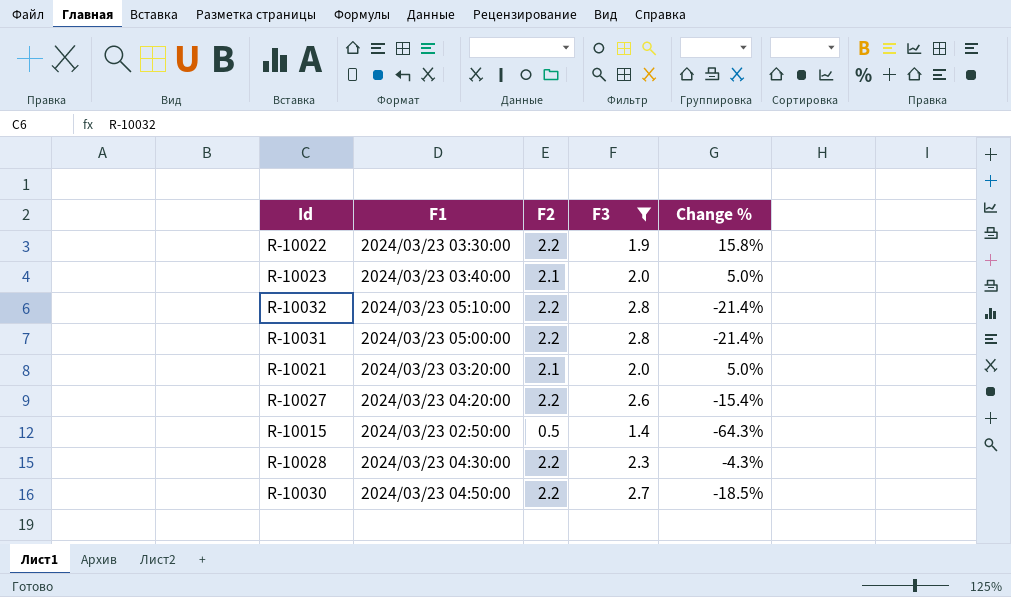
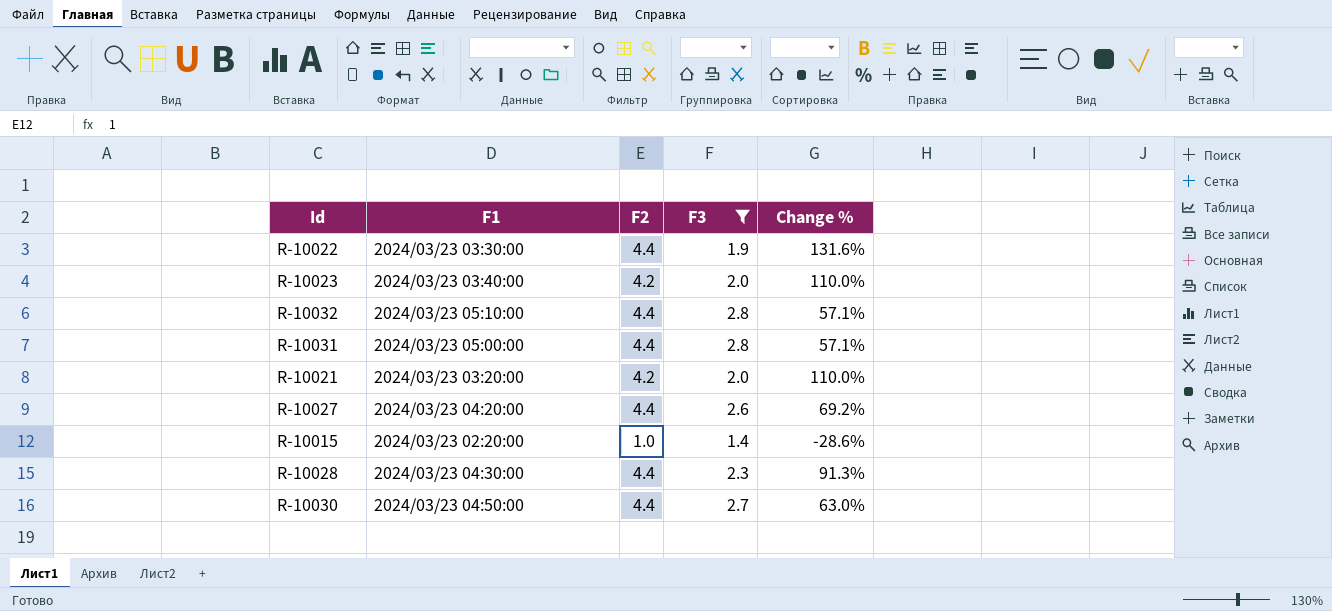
R-10022 | F2: 2.2 -> 4.4
R-10022 | Change %: 15.8% -> 131.6%
R-10023 | F2: 2.1 -> 4.2
R-10023 | Change %: 5.0% -> 110.0%
R-10032 | F2: 2.2 -> 4.4
R-10032 | Change %: -21.4% -> 57.1%
R-10031 | F2: 2.2 -> 4.4
R-10031 | Change %: -21.4% -> 57.1%
R-10021 | F2: 2.1 -> 4.2
R-10021 | Change %: 5.0% -> 110.0%
R-10027 | F2: 2.2 -> 4.4
R-10027 | Change %: -15.4% -> 69.2%
R-10015 | F1: 2024/03/23 02:50:00 -> 2024/03/23 02:20:00
R-10015 | F2: 0.5 -> 1.0
R-10015 | Change %: -64.3% -> -28.6%
R-10028 | F2: 2.2 -> 4.4
R-10028 | Change %: -4.3% -> 91.3%
R-10030 | F2: 2.2 -> 4.4
R-10030 | Change %: -18.5% -> 63.0%

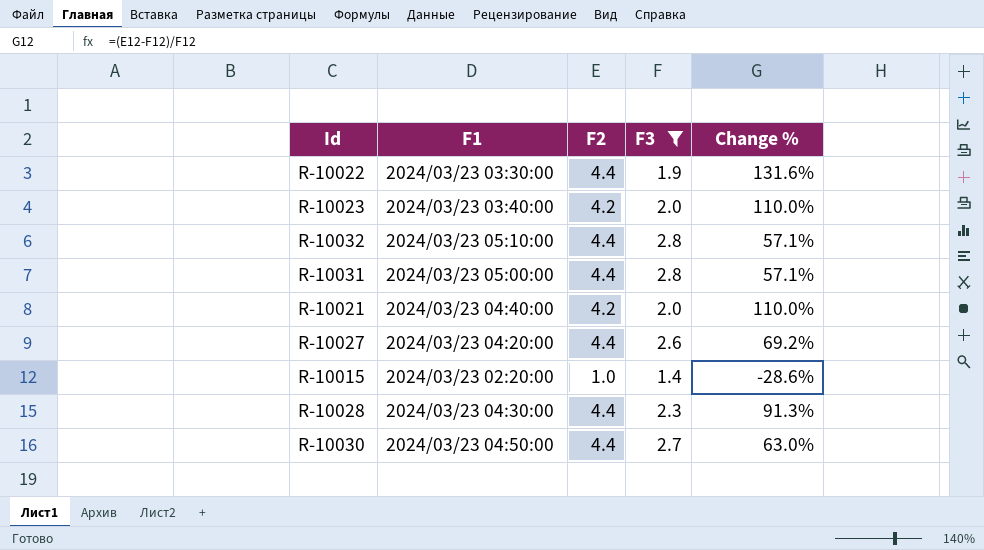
R-10021 | F1: 2024/03/23 03:20:00 -> 2024/03/23 04:40:00

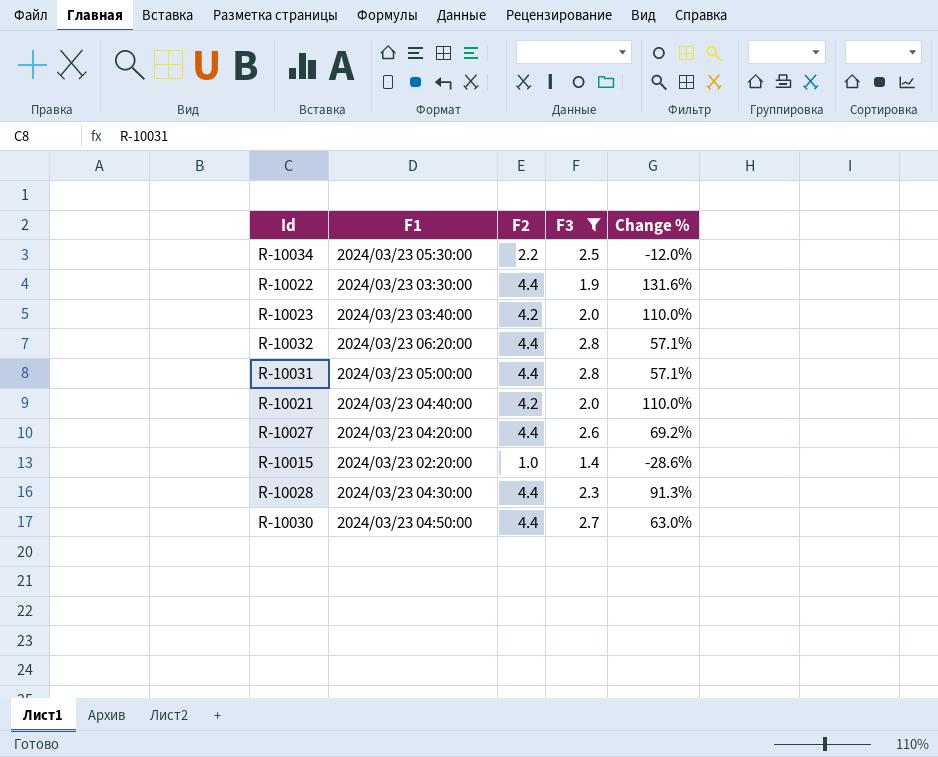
row R-10034: none -> 2024/03/23 05:30:00 | 2.2 | 2.5 | -12.0%
R-10032 | F1: 2024/03/23 05:10:00 -> 2024/03/23 06:20:00

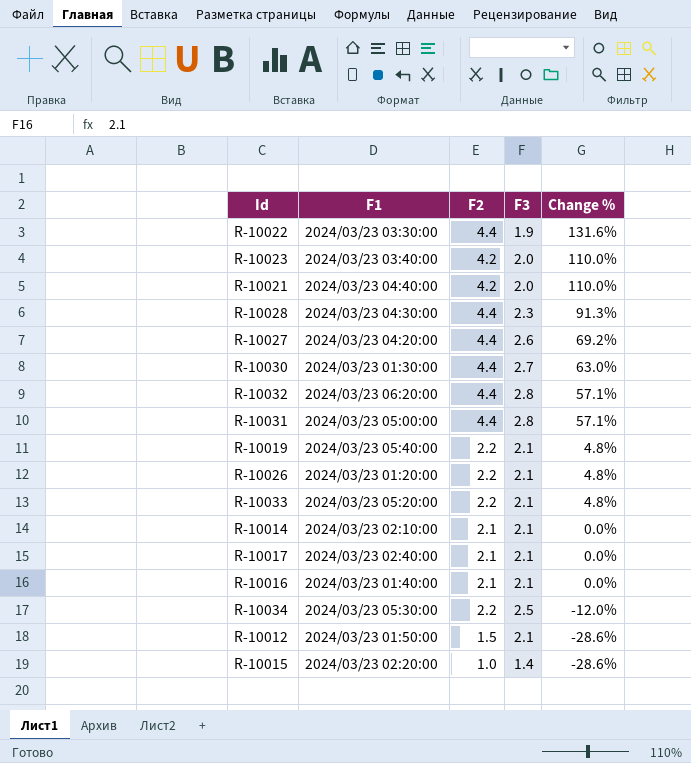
filter: F3 != 2.1 -> none
row order: none -> Change % descending
R-10030 | F1: 2024/03/23 04:50:00 -> 2024/03/23 01:30:00

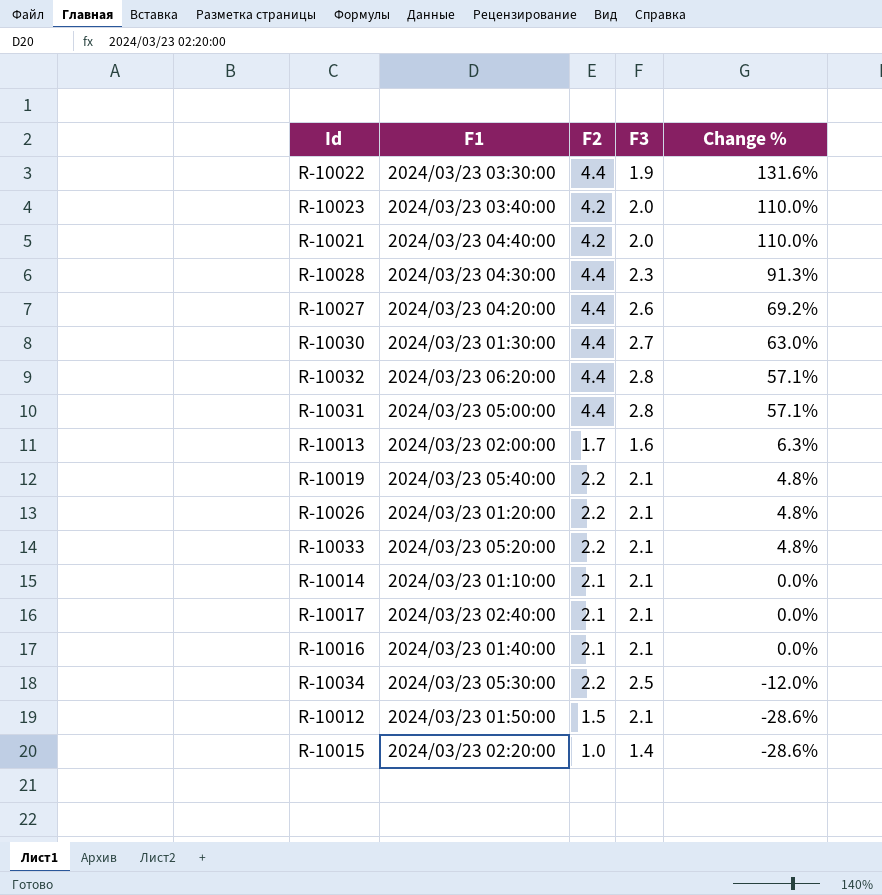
row R-10013: none -> 2024/03/23 02:00:00 | 1.7 | 1.6 | 6.3%
R-10014 | F1: 2024/03/23 02:10:00 -> 2024/03/23 01:10:00

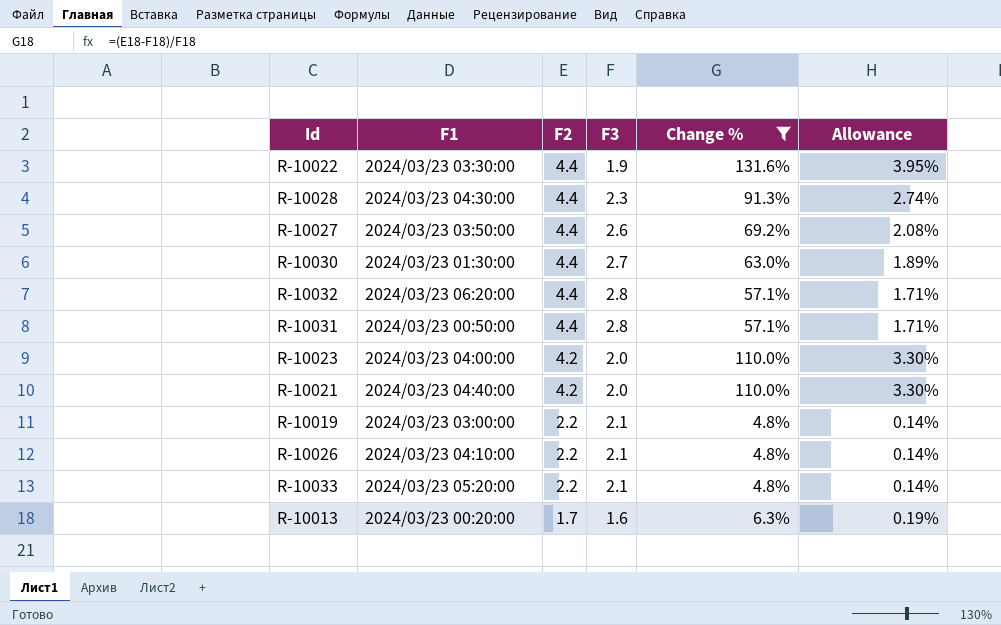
filter: none -> Change % >= 4.8%
row order: Change % descending -> F2 descending
column Allowance | formula: none -> [Change %] * 0.03
R-10027 | F1: 2024/03/23 04:20:00 -> 2024/03/23 03:50:00
R-10031 | F1: 2024/03/23 05:00:00 -> 2024/03/23 00:50:00
R-10023 | F1: 2024/03/23 03:40:00 -> 2024/03/23 04:00:00
R-10019 | F1: 2024/03/23 05:40:00 -> 2024/03/23 03:00:00
R-10026 | F1: 2024/03/23 01:20:00 -> 2024/03/23 04:10:00
R-10013 | F1: 2024/03/23 02:00:00 -> 2024/03/23 00:20:00

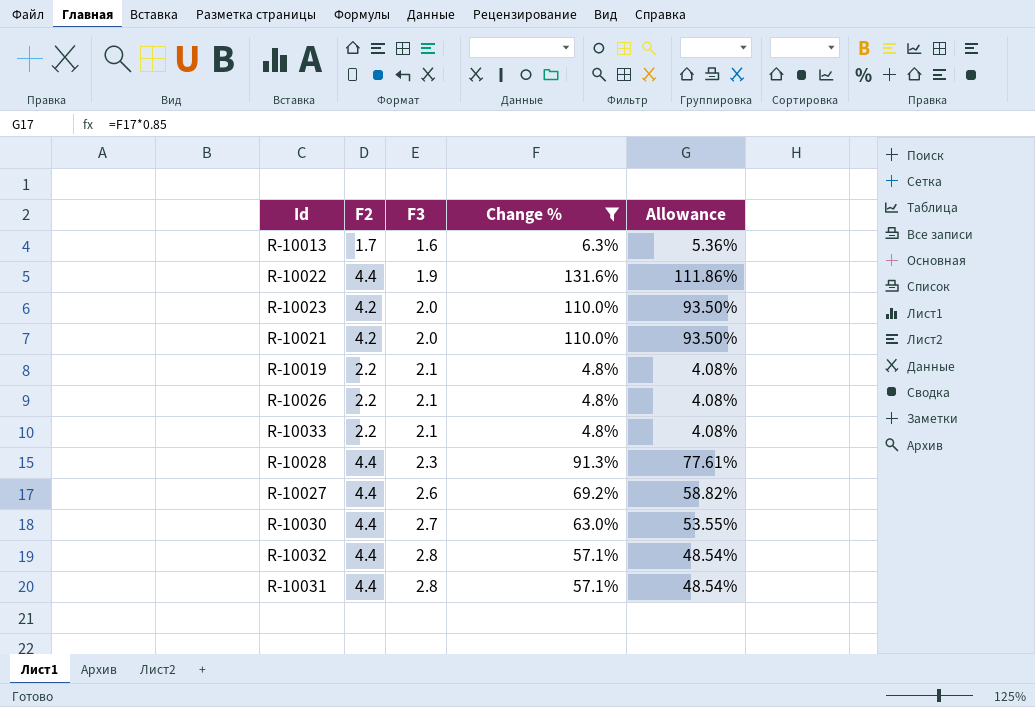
row order: F2 descending -> F3 ascending
column F1 | position: 2 -> none
column Allowance | formula: [Change %] * 0.03 -> [Change %] * 0.85

